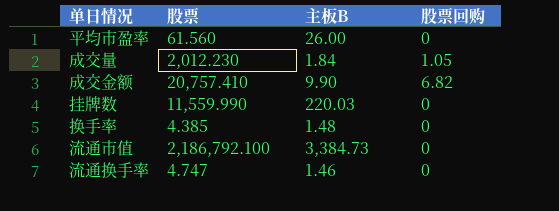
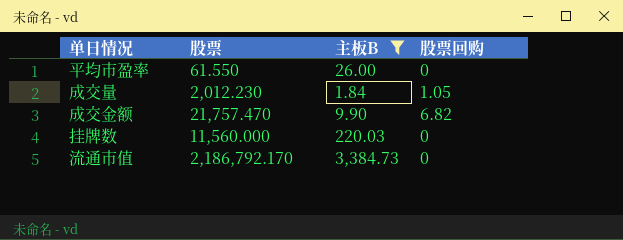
filter: none -> 主板B >= 1.84
平均市盈率 | 股票: 61.560 -> 61.550
成交金额 | 股票: 20,757.410 -> 21,757.470
挂牌数 | 股票: 11,559.990 -> 11,560.000
流通市值 | 股票: 2,186,792.100 -> 2,186,792.170

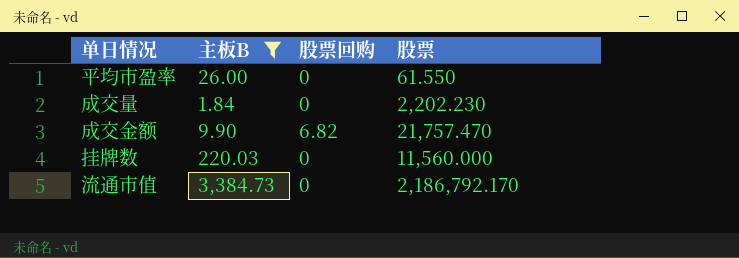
column 股票 | position: 2 -> 4
成交量 | 股票回购: 1.05 -> 0
成交量 | 股票: 2,012.230 -> 2,202.230

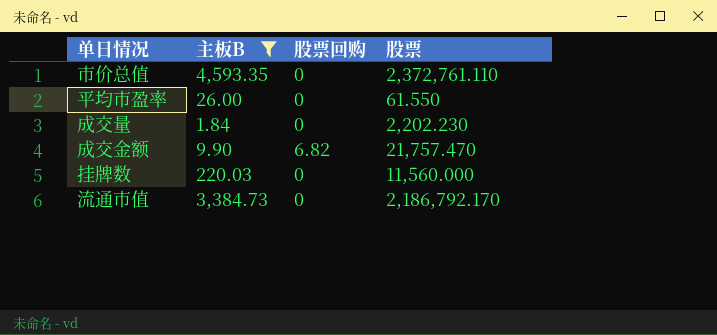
row 市价总值: none -> 4,593.35 | 0 | 2,372,761.110

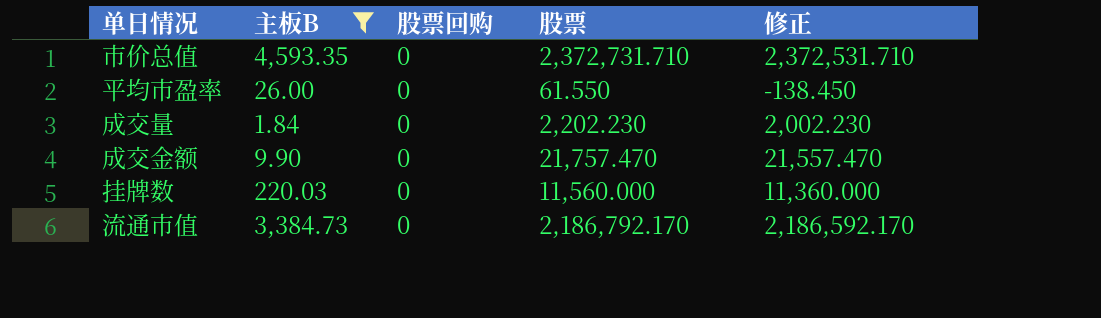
column 修正 | formula: none -> [股票] - 200
市价总值 | 股票: 2,372,761.110 -> 2,372,731.710
成交金额 | 股票回购: 6.82 -> 0

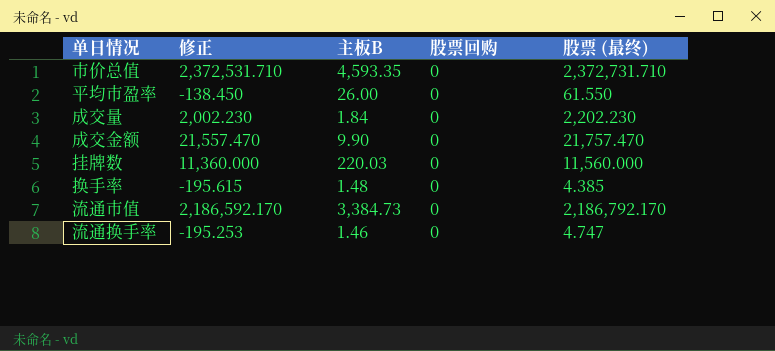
filter: 主板B >= 1.84 -> none
column 修正 | position: 5 -> 2
column name: 股票 -> 股票 (最终)

